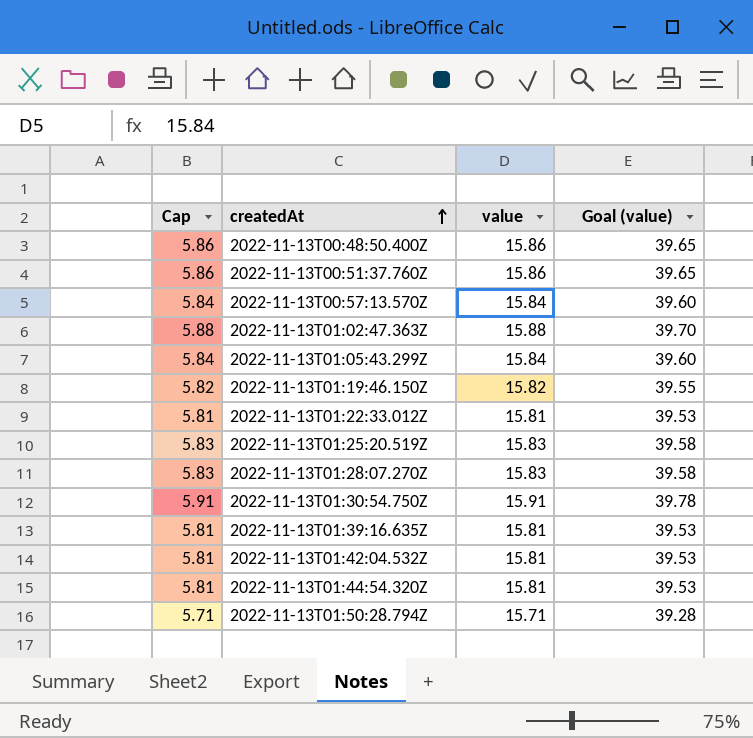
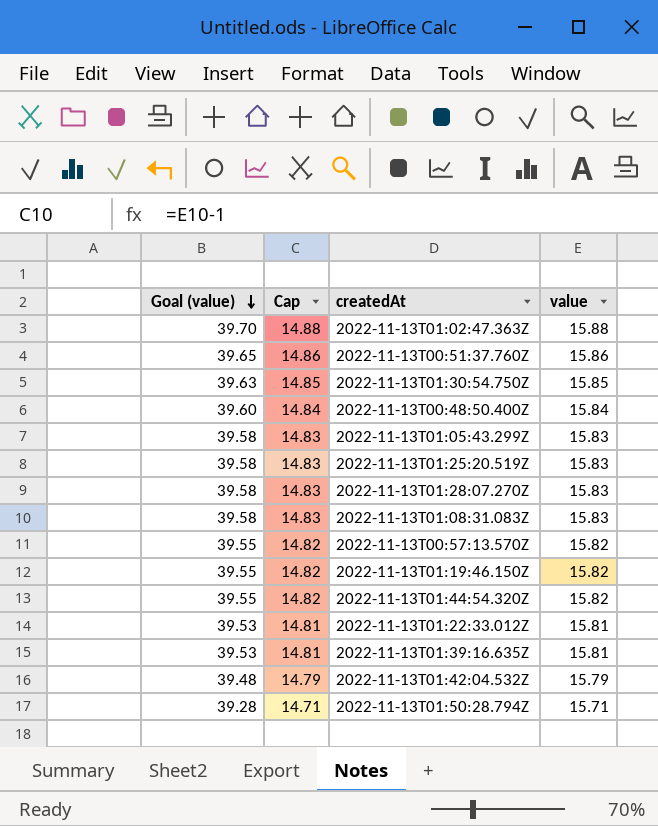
row order: createdAt ascending -> Goal (value) descending
column Goal (value) | position: 4 -> 1
column Cap | formula: [value] - 10 -> [value] - 1
2022-11-13T01:30:54.750Z | Goal (value): 39.78 -> 39.63
2022-11-13T01:30:54.750Z | value: 15.91 -> 15.85
2022-11-13T00:48:50.400Z | Goal (value): 39.65 -> 39.60
2022-11-13T00:48:50.400Z | value: 15.86 -> 15.84
2022-11-13T01:05:43.299Z | Goal (value): 39.60 -> 39.58
2022-11-13T01:05:43.299Z | value: 15.84 -> 15.83
row 2022-11-13T01:08:31.083Z: none -> 39.58 | 14.83 | 15.83
2022-11-13T00:57:13.570Z | Goal (value): 39.60 -> 39.55
2022-11-13T00:57:13.570Z | value: 15.84 -> 15.82
2022-11-13T01:44:54.320Z | Goal (value): 39.53 -> 39.55
2022-11-13T01:44:54.320Z | value: 15.81 -> 15.82
2022-11-13T01:42:04.532Z | Goal (value): 39.53 -> 39.48
2022-11-13T01:42:04.532Z | value: 15.81 -> 15.79

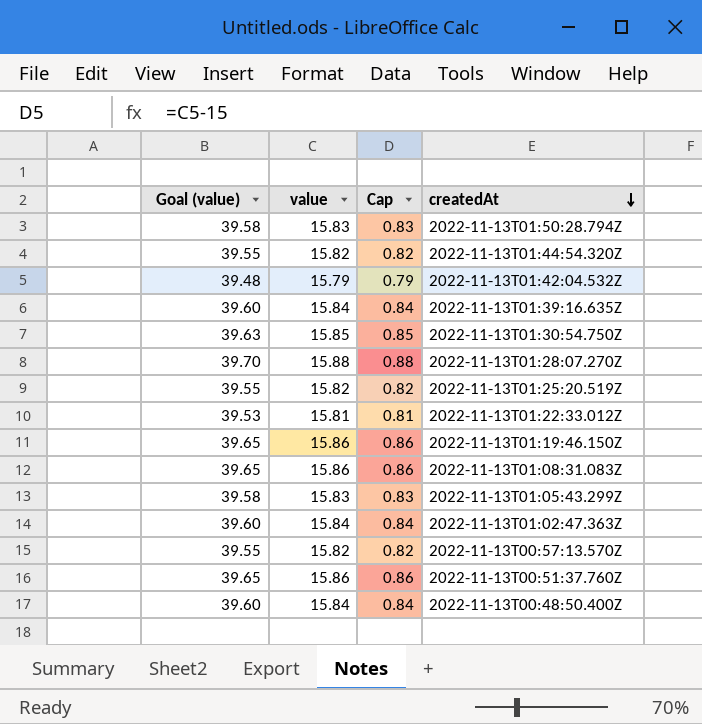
row order: Goal (value) descending -> createdAt descending
column value | position: 4 -> 2
column Cap | formula: [value] - 1 -> [value] - 15
2022-11-13T01:50:28.794Z | Goal (value): 39.28 -> 39.58
2022-11-13T01:50:28.794Z | value: 15.71 -> 15.83
2022-11-13T01:39:16.635Z | Goal (value): 39.53 -> 39.60
2022-11-13T01:39:16.635Z | value: 15.81 -> 15.84
2022-11-13T01:28:07.270Z | Goal (value): 39.58 -> 39.70
2022-11-13T01:28:07.270Z | value: 15.83 -> 15.88
2022-11-13T01:25:20.519Z | Goal (value): 39.58 -> 39.55
2022-11-13T01:25:20.519Z | value: 15.83 -> 15.82
2022-11-13T01:19:46.150Z | Goal (value): 39.55 -> 39.65
2022-11-13T01:19:46.150Z | value: 15.82 -> 15.86
2022-11-13T01:08:31.083Z | Goal (value): 39.58 -> 39.65
2022-11-13T01:08:31.083Z | value: 15.83 -> 15.86
2022-11-13T01:02:47.363Z | Goal (value): 39.70 -> 39.60
2022-11-13T01:02:47.363Z | value: 15.88 -> 15.84

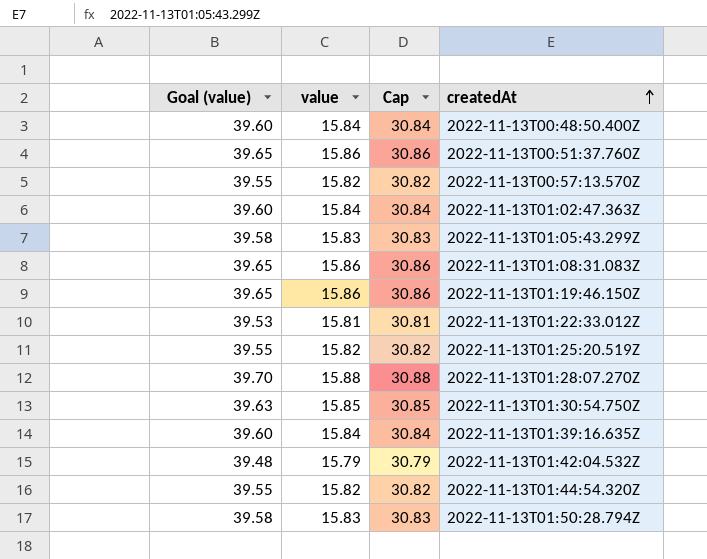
row order: createdAt descending -> createdAt ascending
column Cap | formula: [value] - 15 -> [value] + 15

